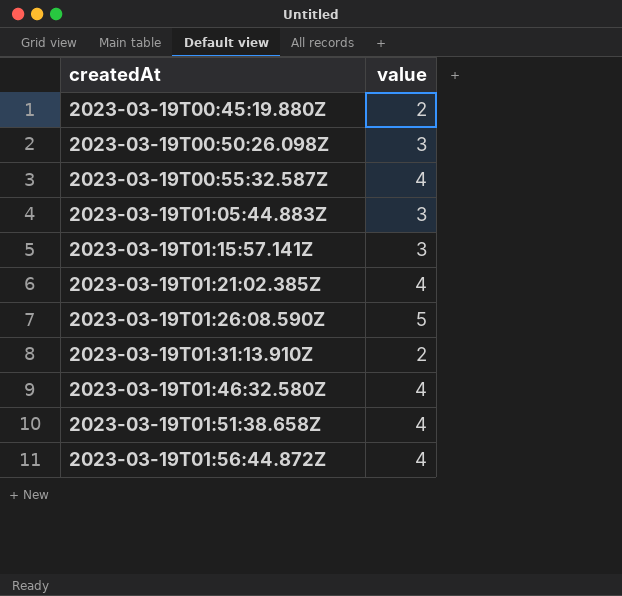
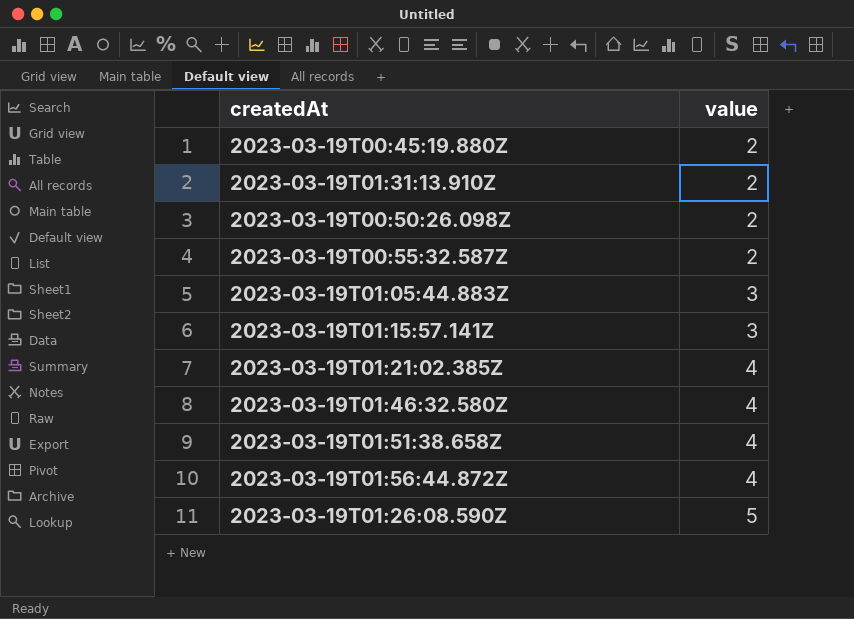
row order: createdAt ascending -> value ascending
2023-03-19T00:50:26.098Z | value: 3 -> 2
2023-03-19T00:55:32.587Z | value: 4 -> 2

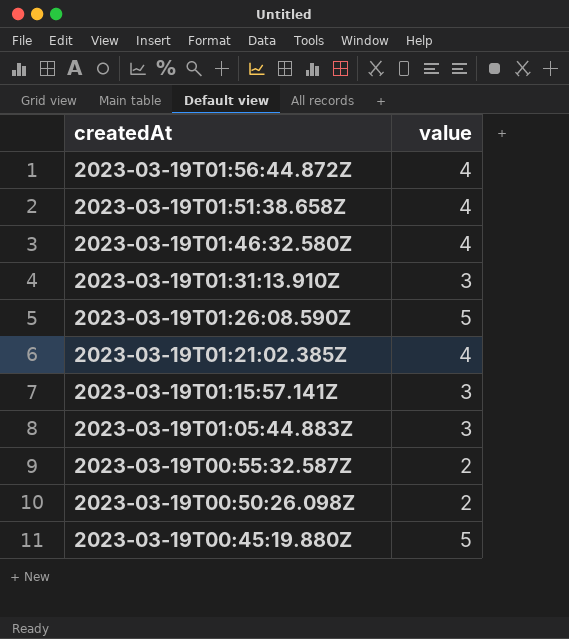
row order: value ascending -> createdAt descending
2023-03-19T01:31:13.910Z | value: 2 -> 3
2023-03-19T00:45:19.880Z | value: 2 -> 5

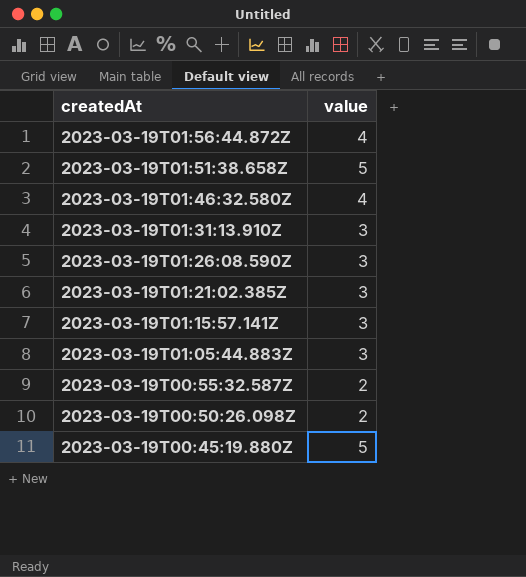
2023-03-19T01:51:38.658Z | value: 4 -> 5
2023-03-19T01:26:08.590Z | value: 5 -> 3
2023-03-19T01:21:02.385Z | value: 4 -> 3

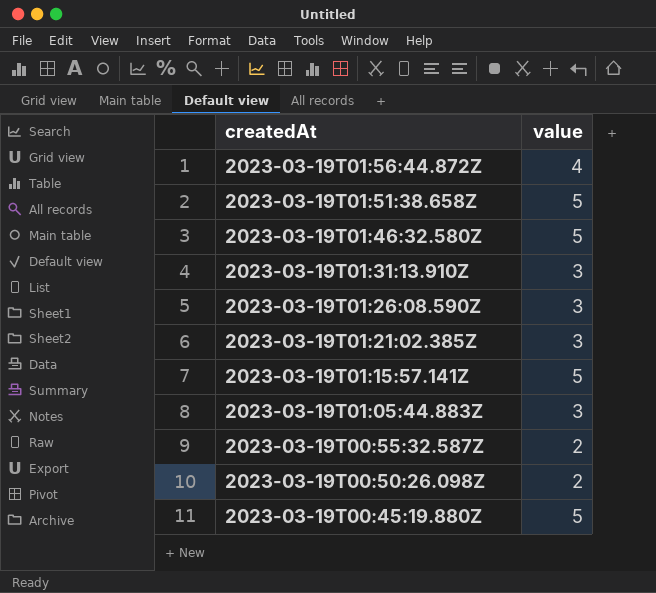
2023-03-19T01:46:32.580Z | value: 4 -> 5
2023-03-19T01:15:57.141Z | value: 3 -> 5

